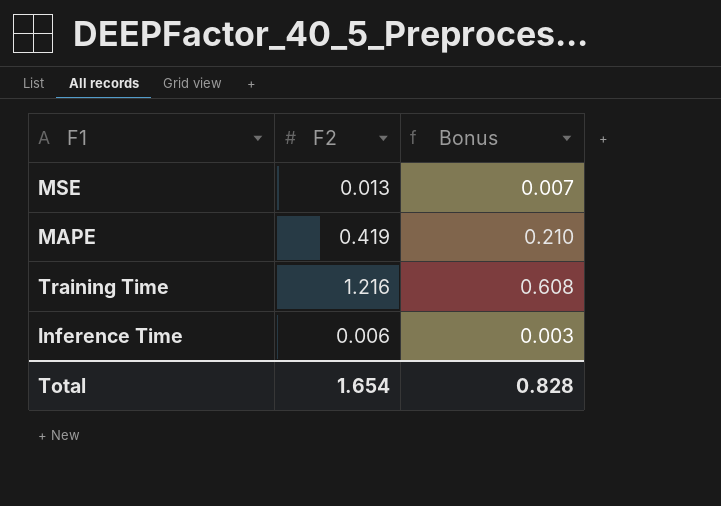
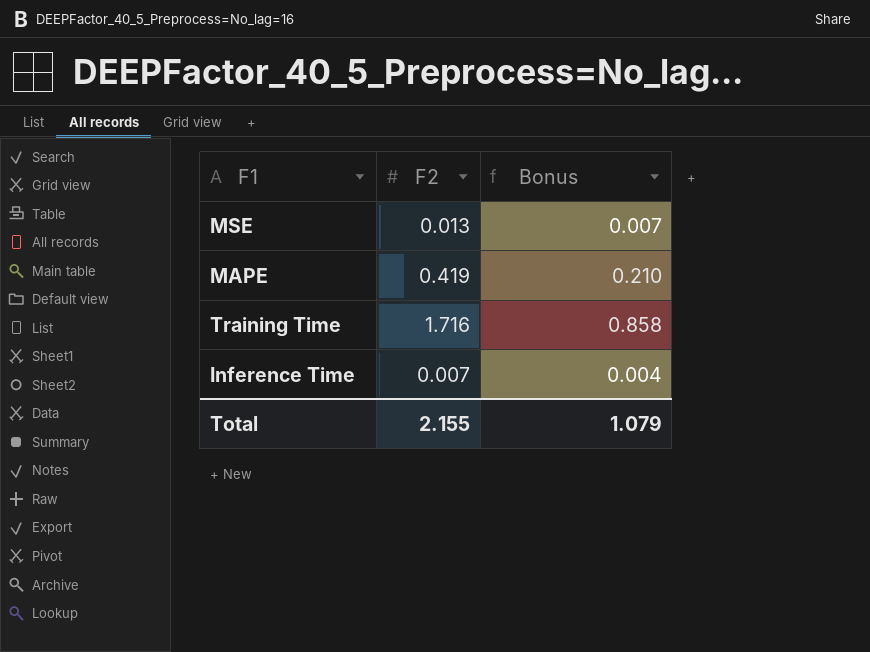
Training Time | F2: 1.216 -> 1.716
Training Time | Bonus: 0.608 -> 0.858
Inference Time | F2: 0.006 -> 0.007
Inference Time | Bonus: 0.003 -> 0.004
Total | F2: 1.654 -> 2.155
Total | Bonus: 0.828 -> 1.079

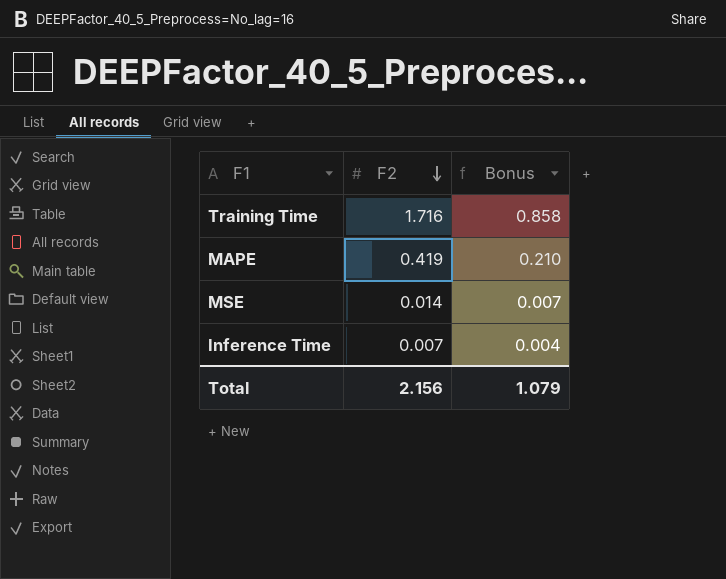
row order: none -> F2 descending
MSE | F2: 0.013 -> 0.014
Total | F2: 2.155 -> 2.156

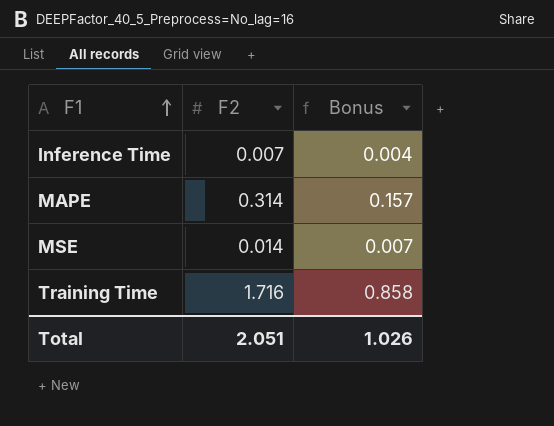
row order: F2 descending -> F1 ascending
MAPE | F2: 0.419 -> 0.314
MAPE | Bonus: 0.210 -> 0.157
Total | F2: 2.156 -> 2.051
Total | Bonus: 1.079 -> 1.026

